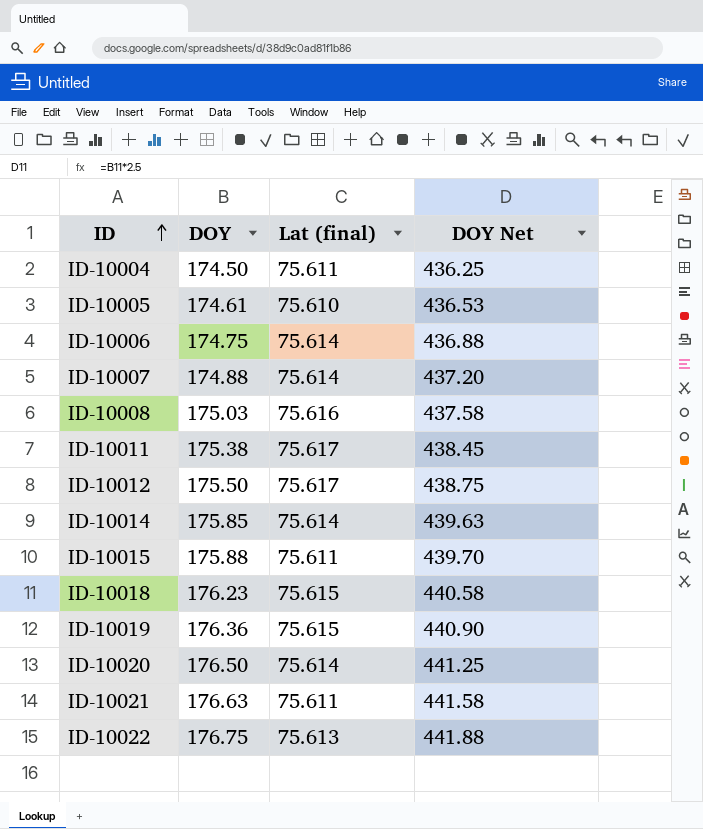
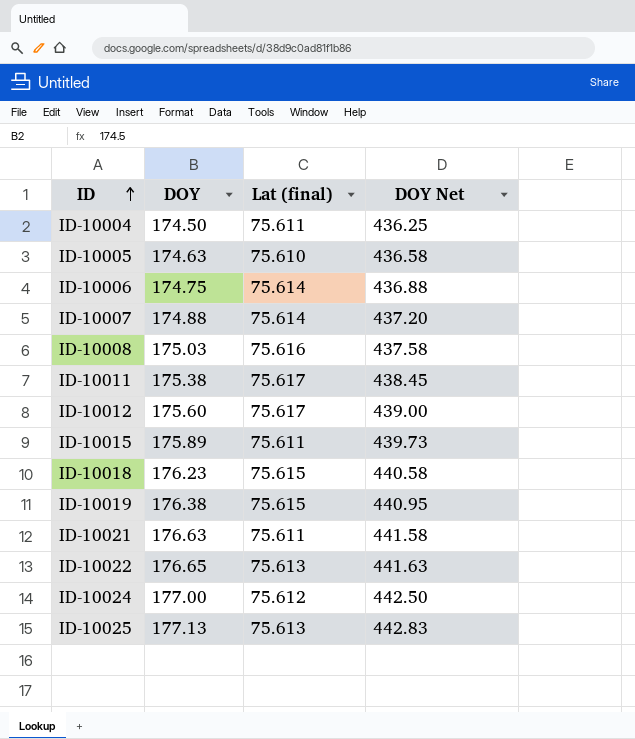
row ID-10014: 175.85 | 75.614 | 439.63 -> none
row ID-10020: 176.50 | 75.614 | 441.25 -> none
ID-10005 | DOY: 174.61 -> 174.63
ID-10005 | DOY Net: 436.53 -> 436.58
ID-10012 | DOY: 175.50 -> 175.60
ID-10012 | DOY Net: 438.75 -> 439.00
ID-10015 | DOY: 175.88 -> 175.89
ID-10015 | DOY Net: 439.70 -> 439.73
ID-10019 | DOY: 176.36 -> 176.38
ID-10019 | DOY Net: 440.90 -> 440.95
ID-10022 | DOY: 176.75 -> 176.65
ID-10022 | DOY Net: 441.88 -> 441.63
row ID-10024: none -> 177.00 | 75.612 | 442.50
row ID-10025: none -> 177.13 | 75.613 | 442.83

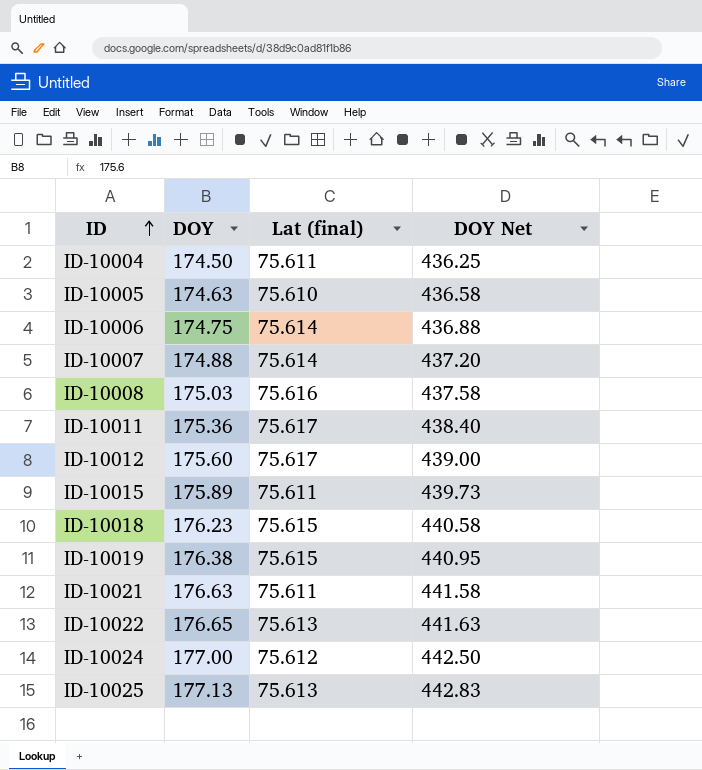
ID-10011 | DOY: 175.38 -> 175.36
ID-10011 | DOY Net: 438.45 -> 438.40

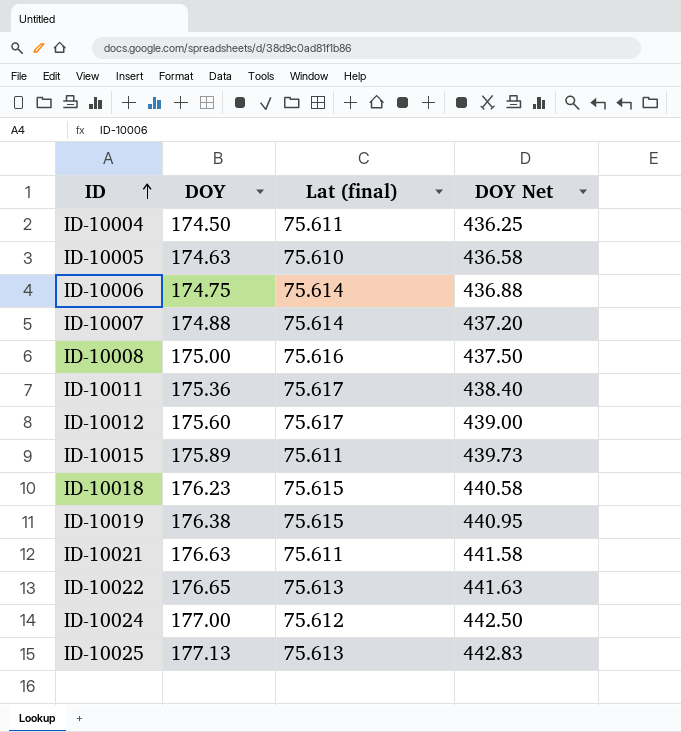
ID-10008 | DOY: 175.03 -> 175.00
ID-10008 | DOY Net: 437.58 -> 437.50

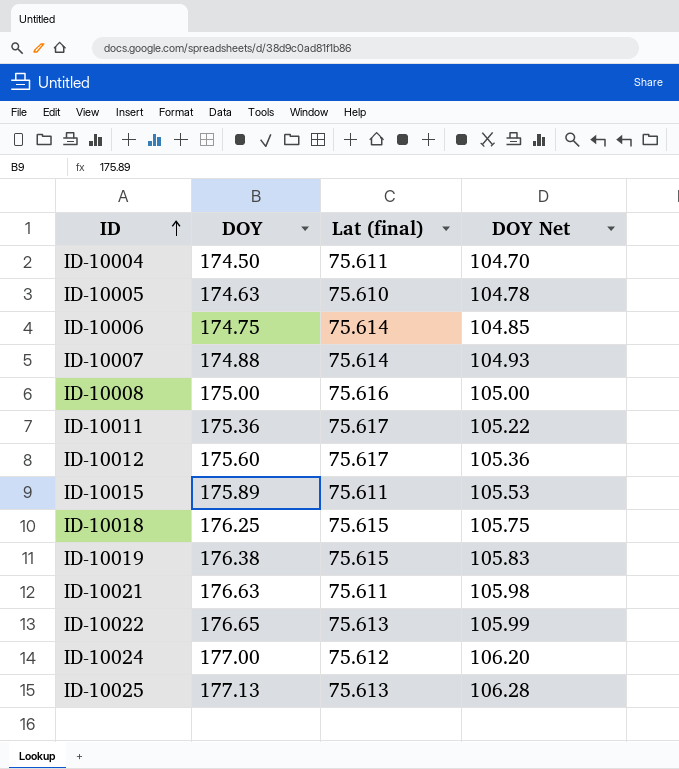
column DOY Net | formula: [DOY] * 2.5 -> [DOY] * 0.6
ID-10018 | DOY: 176.23 -> 176.25

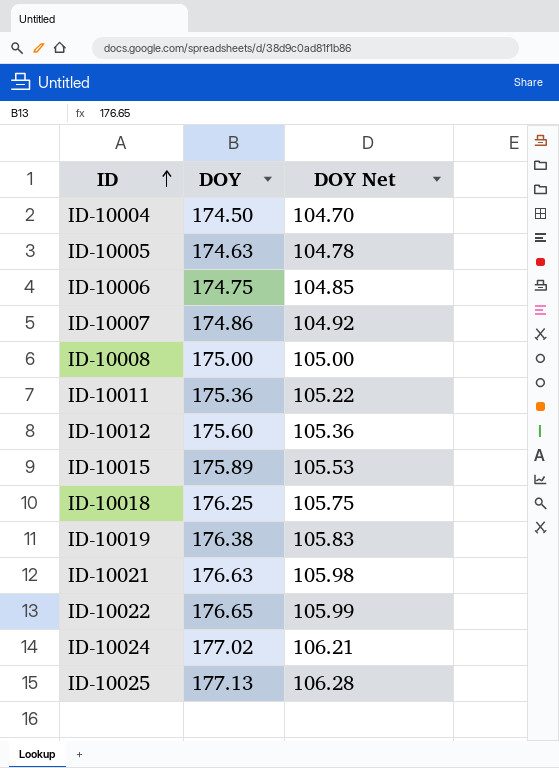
column Lat (final) | position: 3 -> none
ID-10007 | DOY: 174.88 -> 174.86
ID-10007 | DOY Net: 104.93 -> 104.92
ID-10024 | DOY: 177.00 -> 177.02
ID-10024 | DOY Net: 106.20 -> 106.21

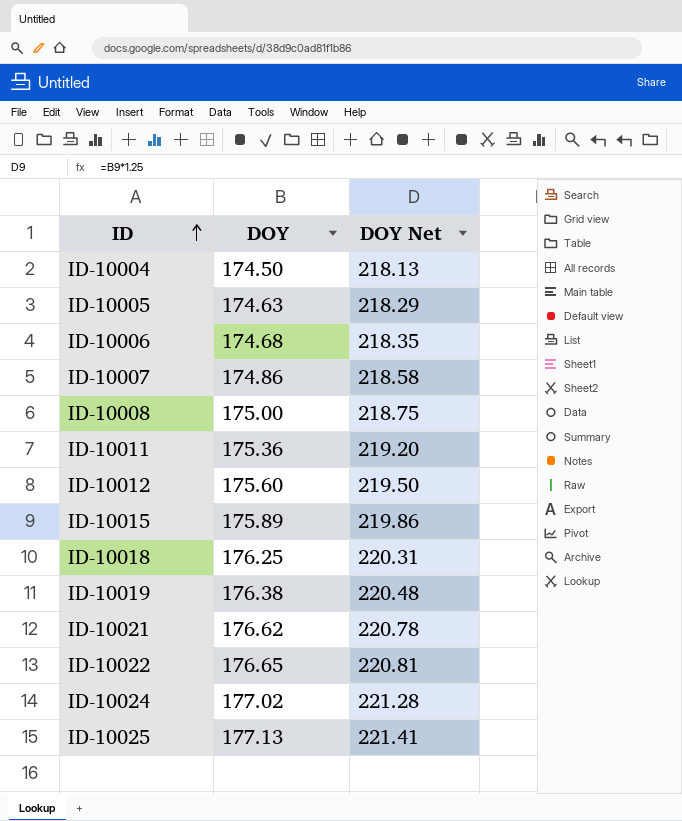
column DOY Net | formula: [DOY] * 0.6 -> [DOY] * 1.25
ID-10006 | DOY: 174.75 -> 174.68
ID-10021 | DOY: 176.63 -> 176.62

